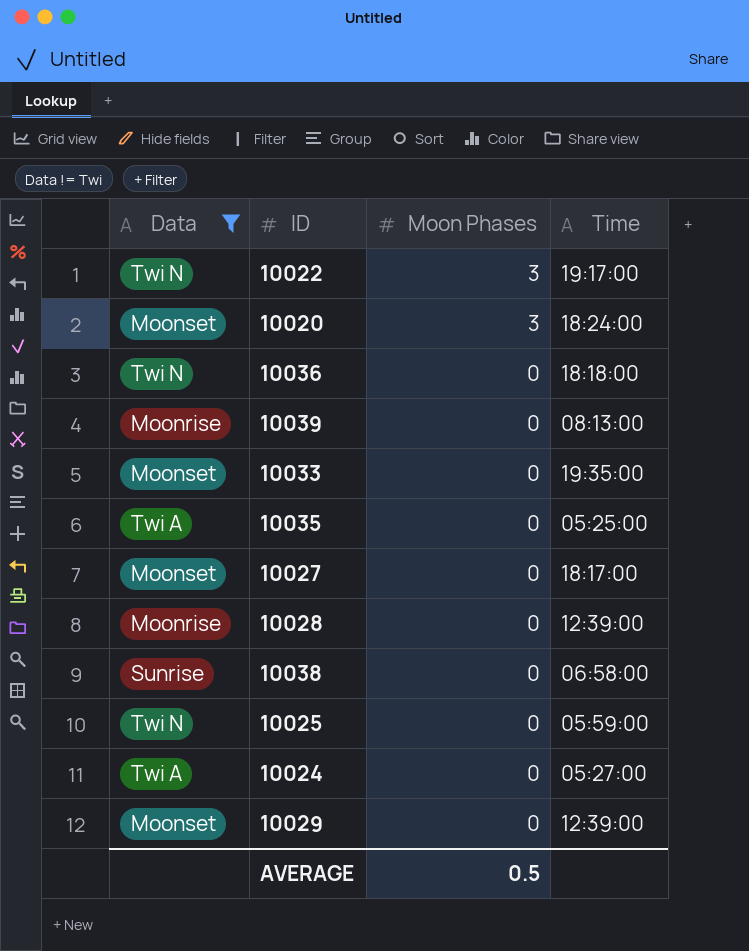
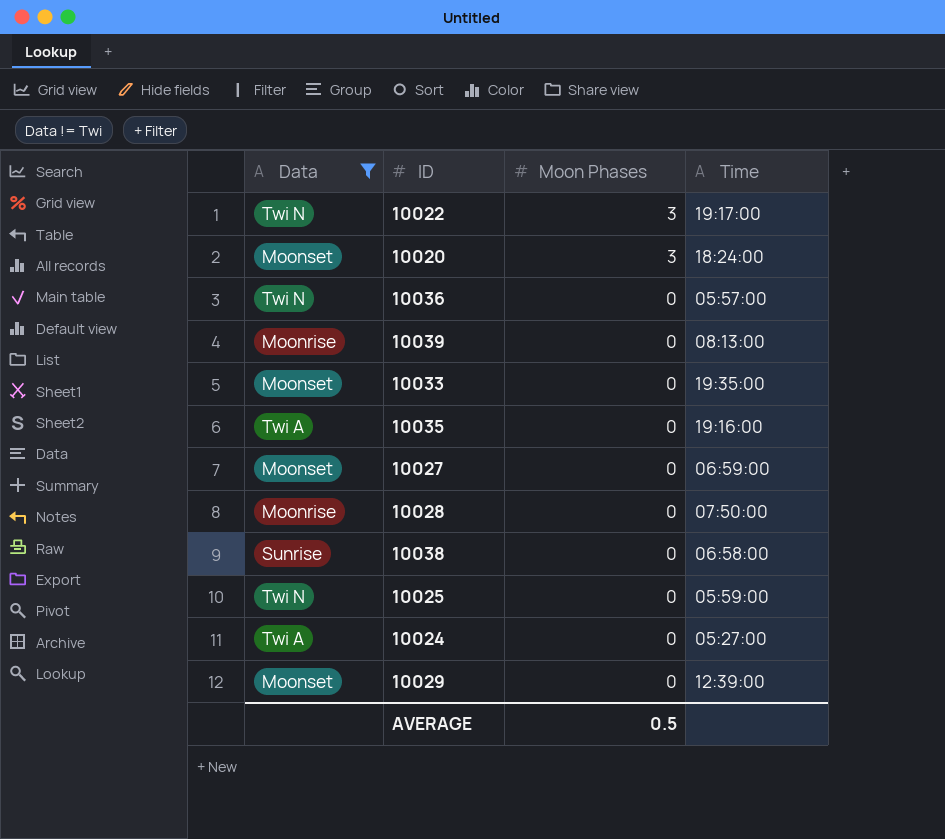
10036 | Time: 18:18:00 -> 05:57:00
10035 | Time: 05:25:00 -> 19:16:00
10027 | Time: 18:17:00 -> 06:59:00
10028 | Time: 12:39:00 -> 07:50:00

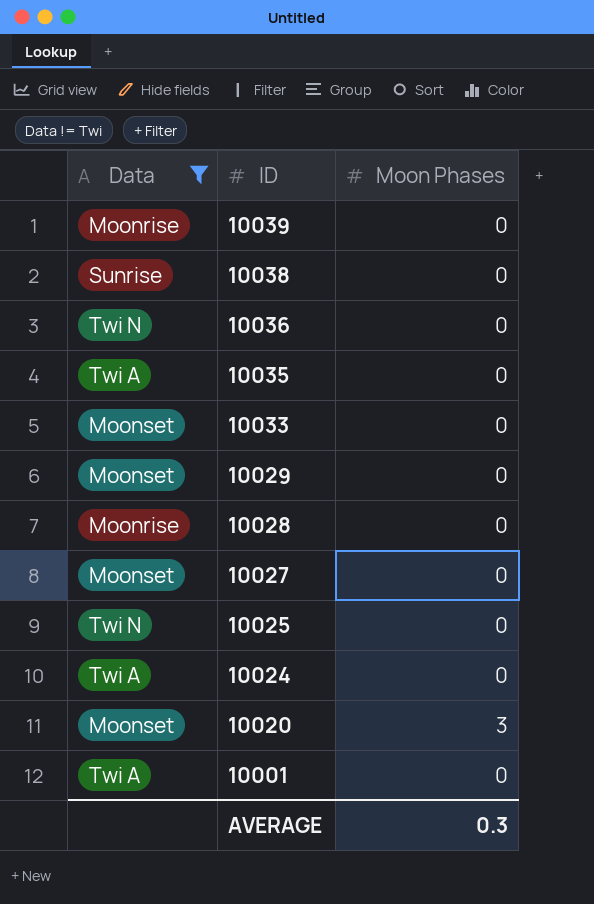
row order: Moon Phases descending -> ID descending
column Time | position: 4 -> none
row 10022: Twi N | 3 | 19:17:00 -> none
row 10001: none -> Twi A | 0
AVERAGE | Moon Phases: 0.5 -> 0.3

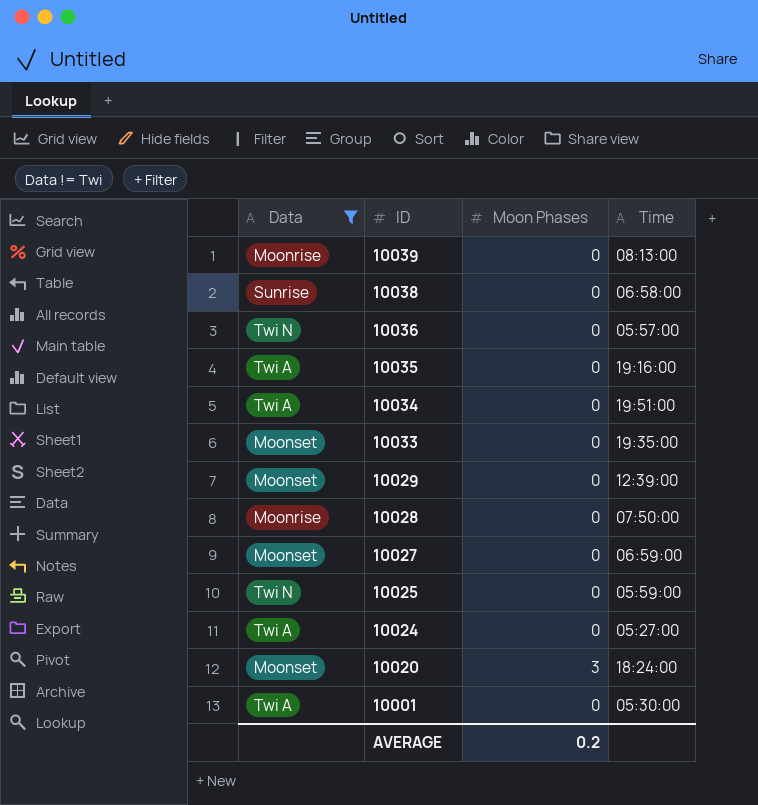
column Time | position: none -> 4
row 10034: none -> Twi A | 0 | 19:51:00
AVERAGE | Moon Phases: 0.3 -> 0.2

